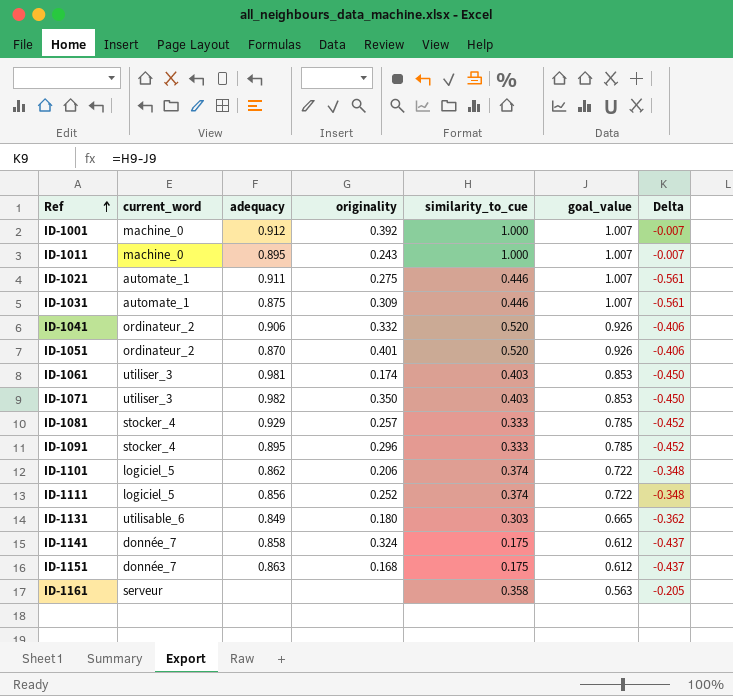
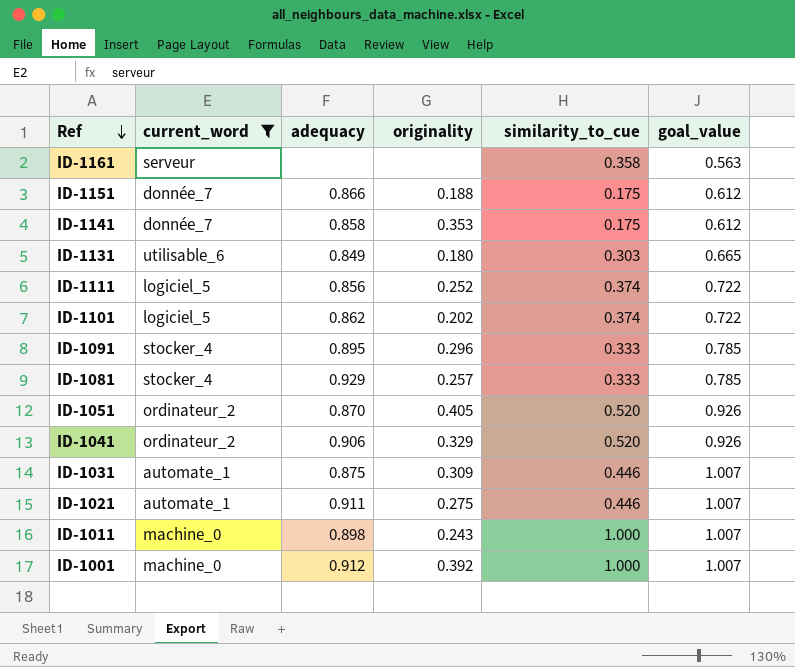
filter: none -> current_word != utiliser_3
row order: Ref ascending -> Ref descending
column Delta | formula: [similarity_to_cue] - [goal_value] -> none
ID-1151 | adequacy: 0.863 -> 0.866
ID-1151 | originality: 0.168 -> 0.188
ID-1141 | originality: 0.324 -> 0.353
ID-1101 | originality: 0.206 -> 0.202
ID-1051 | originality: 0.401 -> 0.405
ID-1041 | originality: 0.332 -> 0.329
ID-1011 | adequacy: 0.895 -> 0.898

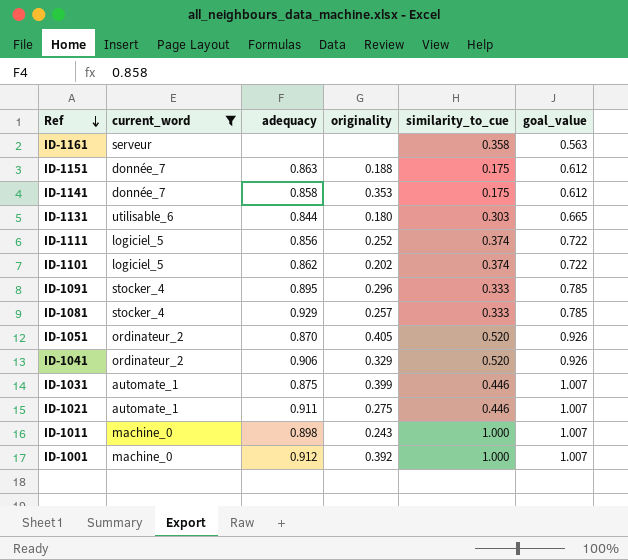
ID-1151 | adequacy: 0.866 -> 0.863
ID-1131 | adequacy: 0.849 -> 0.844
ID-1031 | originality: 0.309 -> 0.399

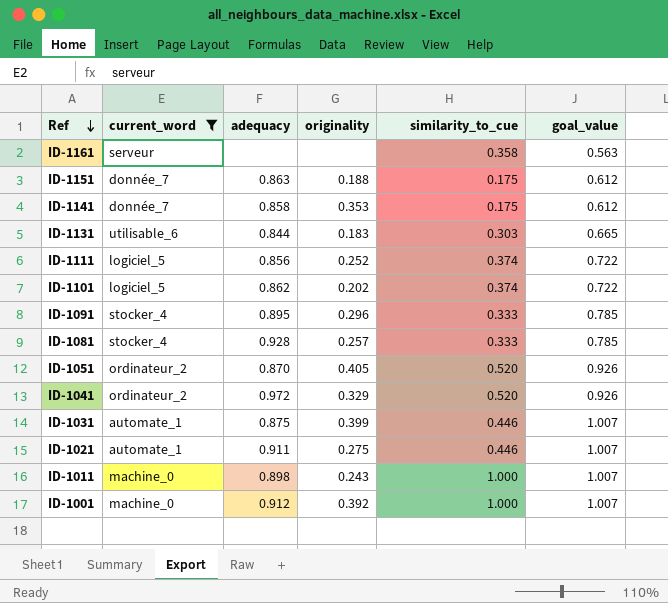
ID-1131 | originality: 0.180 -> 0.183
ID-1081 | adequacy: 0.929 -> 0.928
ID-1041 | adequacy: 0.906 -> 0.972

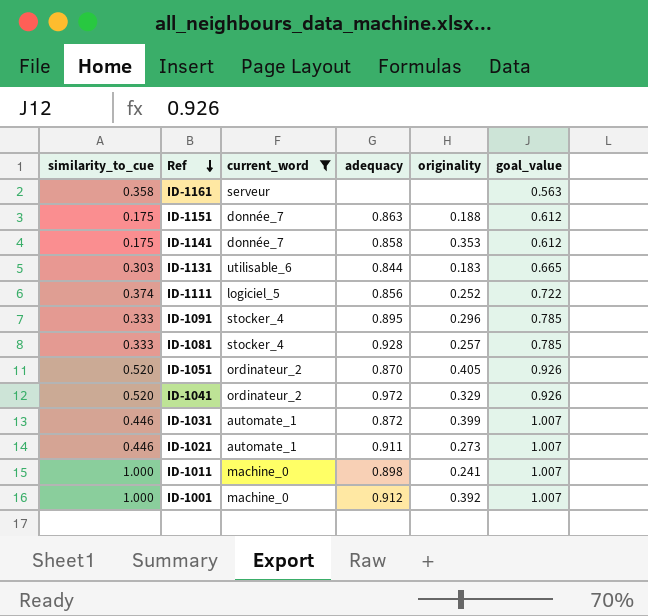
column similarity_to_cue | position: 5 -> 1
row ID-1101: logiciel_5 | 0.862 | 0.202 | 0.374 | 0.722 -> none
ID-1031 | adequacy: 0.875 -> 0.872
ID-1021 | originality: 0.275 -> 0.273
ID-1011 | originality: 0.243 -> 0.241

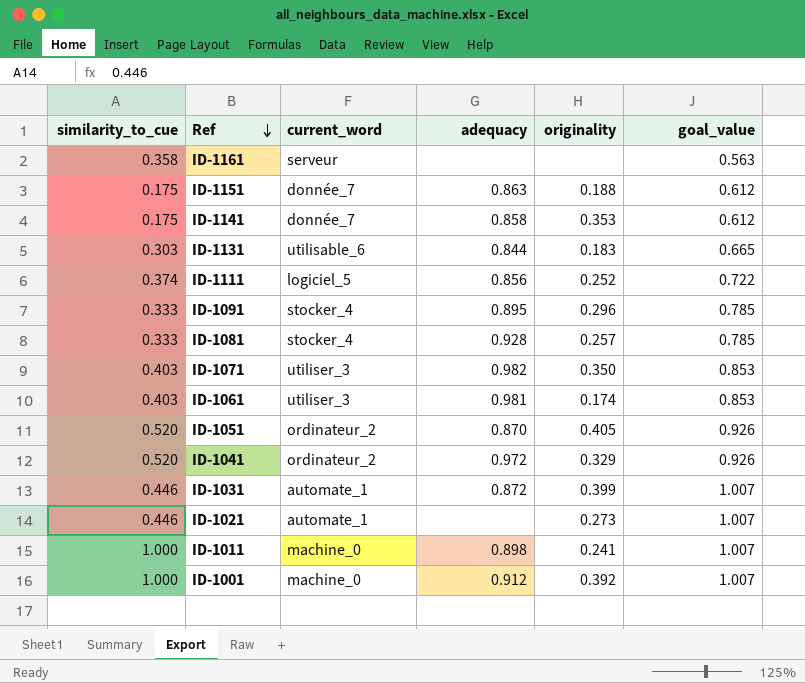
filter: current_word != utiliser_3 -> none
ID-1021 | adequacy: 0.911 -> none

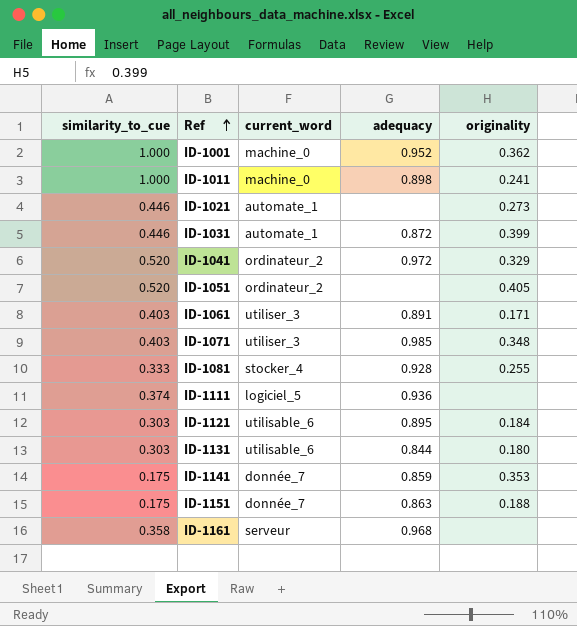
row order: Ref descending -> Ref ascending
column goal_value | position: 6 -> none
row ID-1091: 0.333 | stocker_4 | 0.895 | 0.296 | 0.785 -> none
ID-1001 | adequacy: 0.912 -> 0.952
ID-1001 | originality: 0.392 -> 0.362
ID-1051 | adequacy: 0.870 -> none
ID-1061 | adequacy: 0.981 -> 0.891
ID-1061 | originality: 0.174 -> 0.171
ID-1071 | adequacy: 0.982 -> 0.985
ID-1071 | originality: 0.350 -> 0.348
ID-1081 | originality: 0.257 -> 0.255
ID-1111 | adequacy: 0.856 -> 0.936
ID-1111 | originality: 0.252 -> none
row ID-1121: none -> 0.303 | utilisable_6 | 0.895 | 0.184
ID-1131 | originality: 0.183 -> 0.180
ID-1141 | adequacy: 0.858 -> 0.859
ID-1161 | adequacy: none -> 0.968

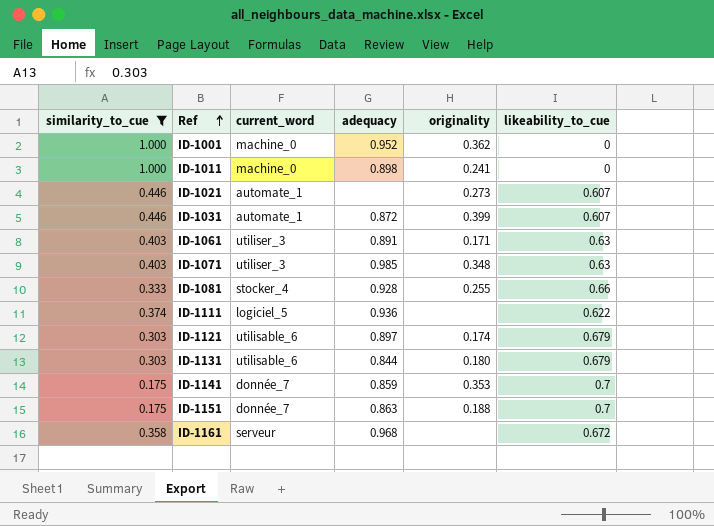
filter: none -> similarity_to_cue != 0.520
column likeability_to_cue | position: none -> 6
ID-1121 | adequacy: 0.895 -> 0.897
ID-1121 | originality: 0.184 -> 0.174

